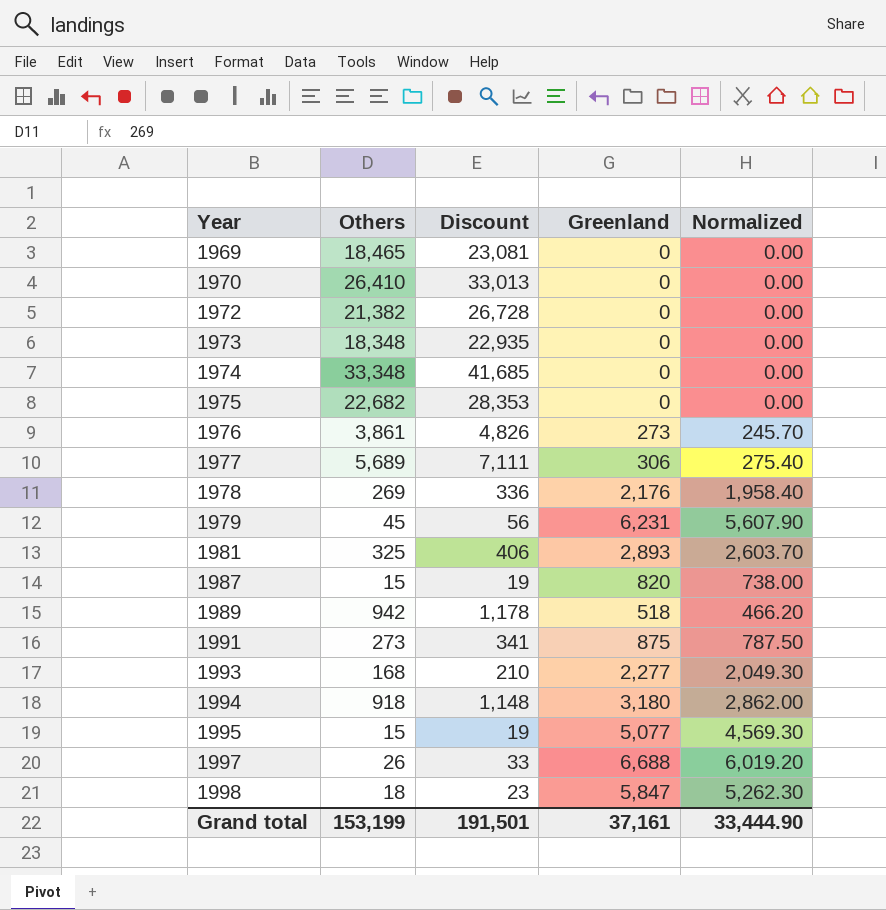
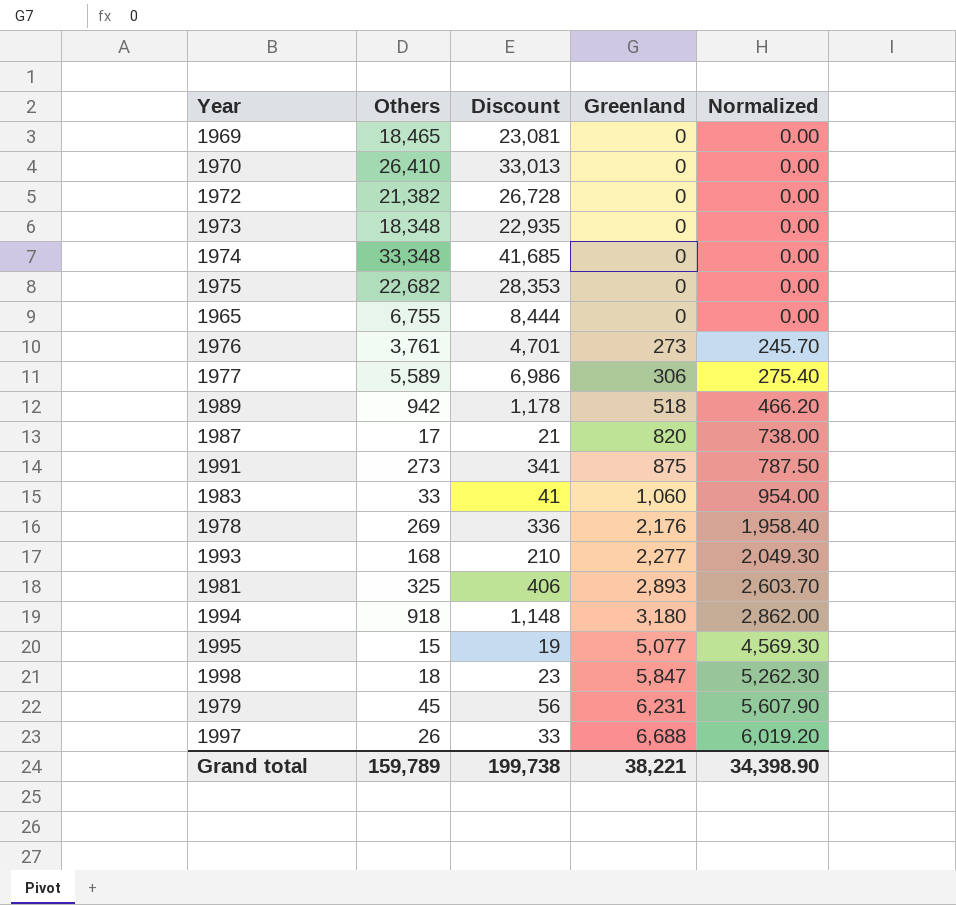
row order: Year ascending -> Greenland ascending
row 1965: none -> 6,755 | 8,444 | 0 | 0.00
1976 | Others: 3,861 -> 3,761
1976 | Discount: 4,826 -> 4,701
1977 | Others: 5,689 -> 5,589
1977 | Discount: 7,111 -> 6,986
1987 | Others: 15 -> 17
1987 | Discount: 19 -> 21
row 1983: none -> 33 | 41 | 1,060 | 954.00
Grand total | Others: 153,199 -> 159,789
Grand total | Discount: 191,501 -> 199,738
Grand total | Greenland: 37,161 -> 38,221
Grand total | Normalized: 33,444.90 -> 34,398.90

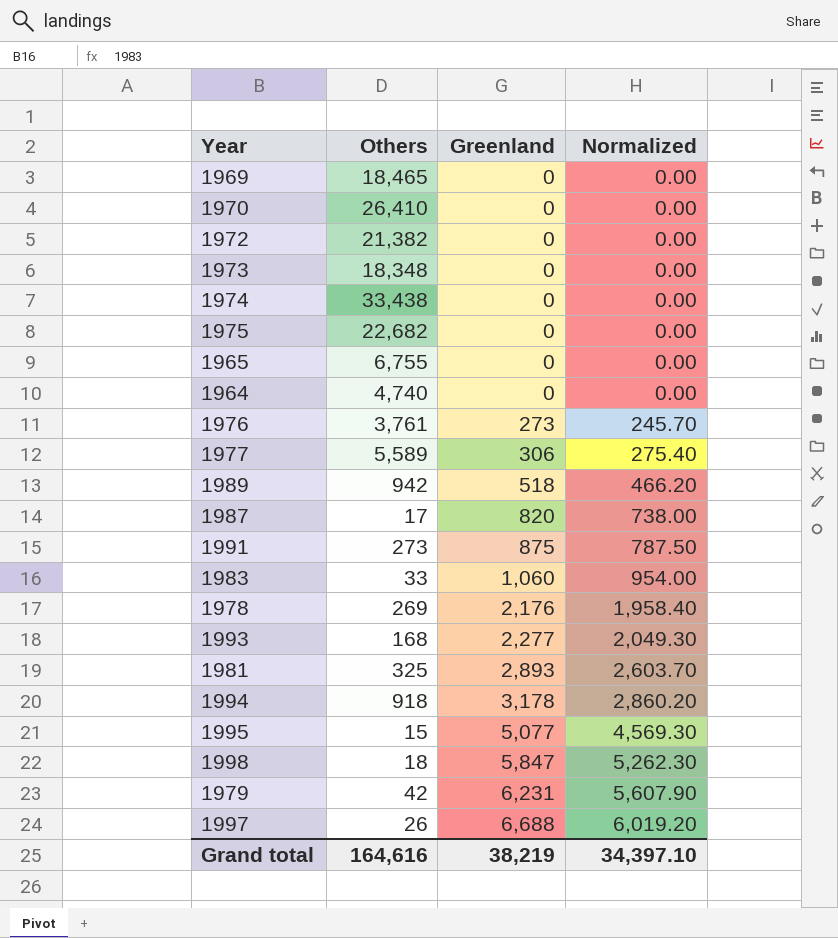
column Discount | formula: [Others] * 1.25 -> none
1974 | Others: 33,348 -> 33,438
row 1964: none -> 4,740 | 0 | 0.00
1994 | Greenland: 3,180 -> 3,178
1994 | Normalized: 2,862.00 -> 2,860.20
1979 | Others: 45 -> 42
Grand total | Others: 159,789 -> 164,616
Grand total | Greenland: 38,221 -> 38,219
Grand total | Normalized: 34,398.90 -> 34,397.10

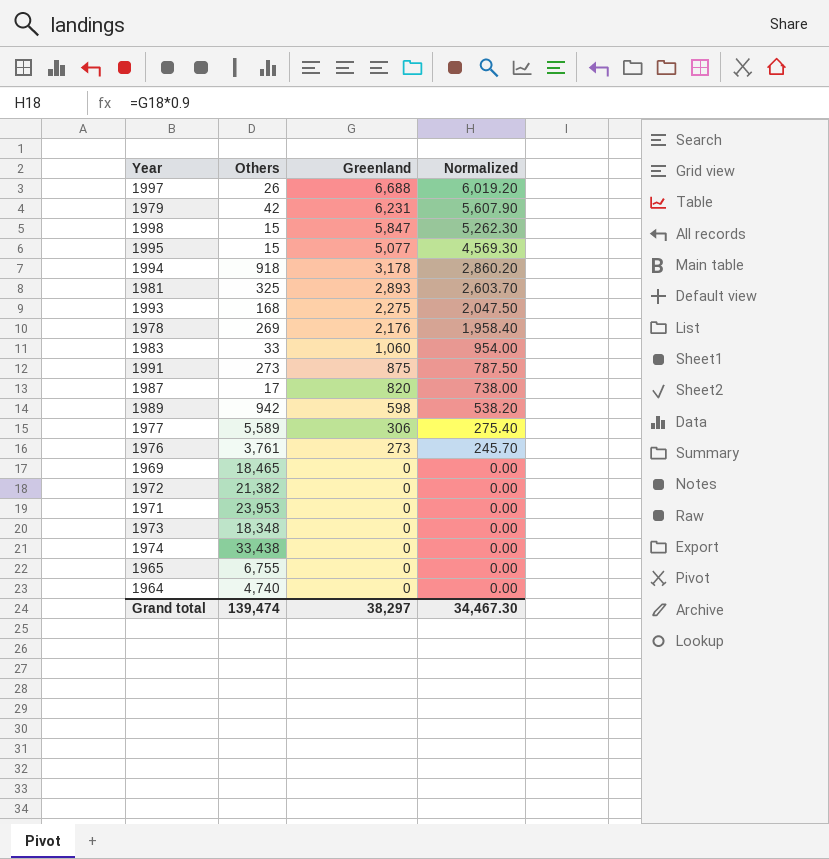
row order: Greenland ascending -> Greenland descending
row 1970: 26,410 | 0 | 0.00 -> none
row 1975: 22,682 | 0 | 0.00 -> none
1998 | Others: 18 -> 15
1993 | Greenland: 2,277 -> 2,275
1993 | Normalized: 2,049.30 -> 2,047.50
1989 | Greenland: 518 -> 598
1989 | Normalized: 466.20 -> 538.20
row 1971: none -> 23,953 | 0 | 0.00
Grand total | Others: 164,616 -> 139,474
Grand total | Greenland: 38,219 -> 38,297
Grand total | Normalized: 34,397.10 -> 34,467.30

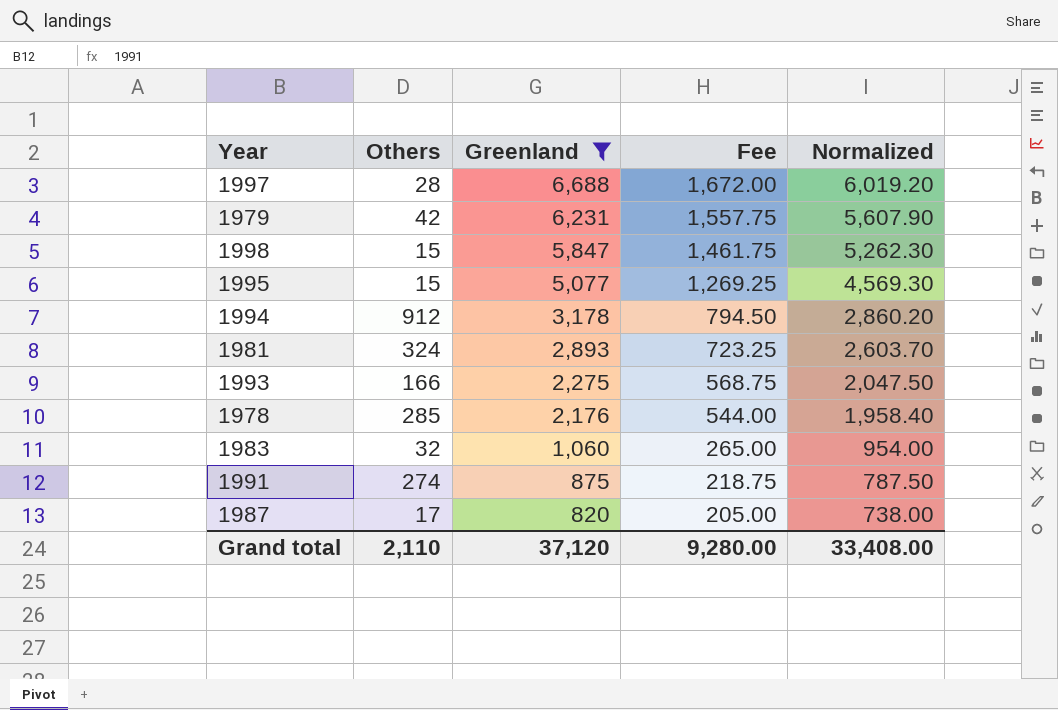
filter: none -> Greenland >= 820
column Fee | formula: none -> [Greenland] * 0.25
1997 | Others: 26 -> 28
1994 | Others: 918 -> 912
1981 | Others: 325 -> 324
1993 | Others: 168 -> 166
1978 | Others: 269 -> 285
1983 | Others: 33 -> 32
1991 | Others: 273 -> 274
Grand total | Others: 139,474 -> 2,110
Grand total | Greenland: 38,297 -> 37,120
Grand total | Normalized: 34,467.30 -> 33,408.00

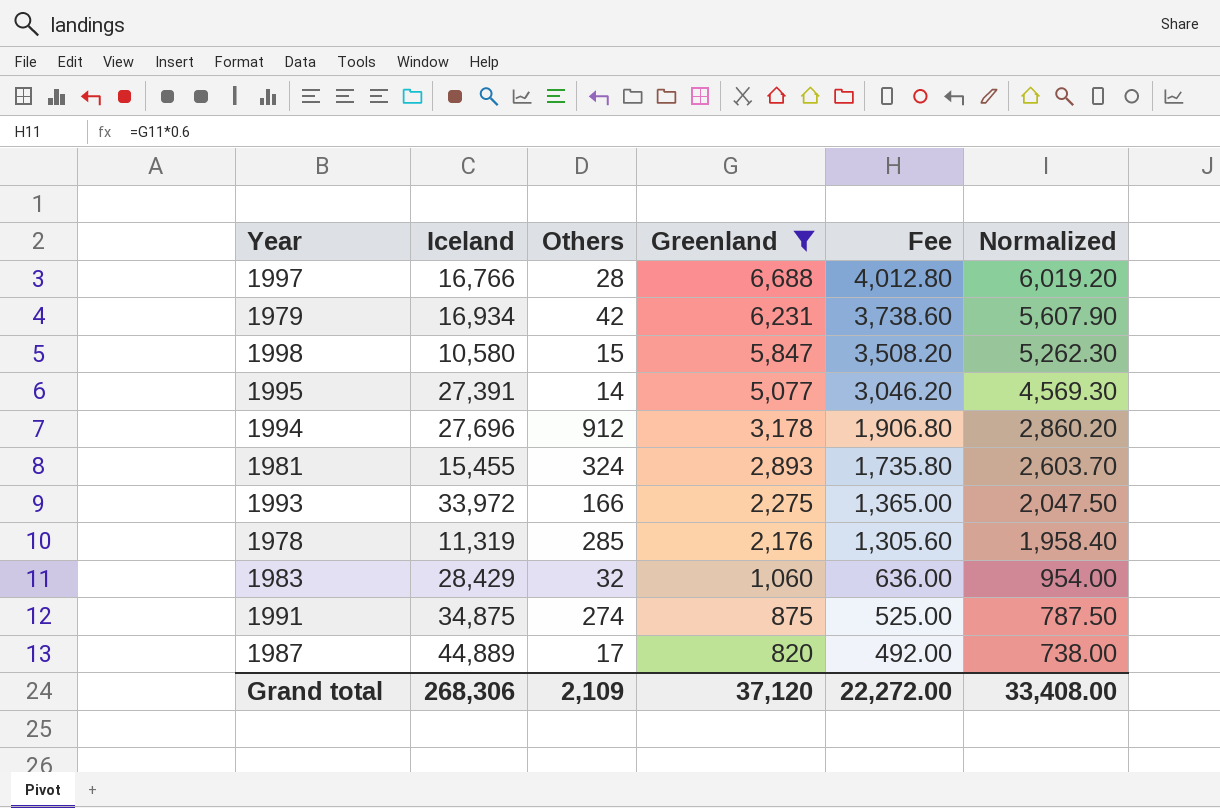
column Iceland | position: none -> 2
column Fee | formula: [Greenland] * 0.25 -> [Greenland] * 0.6
1995 | Others: 15 -> 14
Grand total | Others: 2,110 -> 2,109
Grand total | Fee: 9,280.00 -> 22,272.00

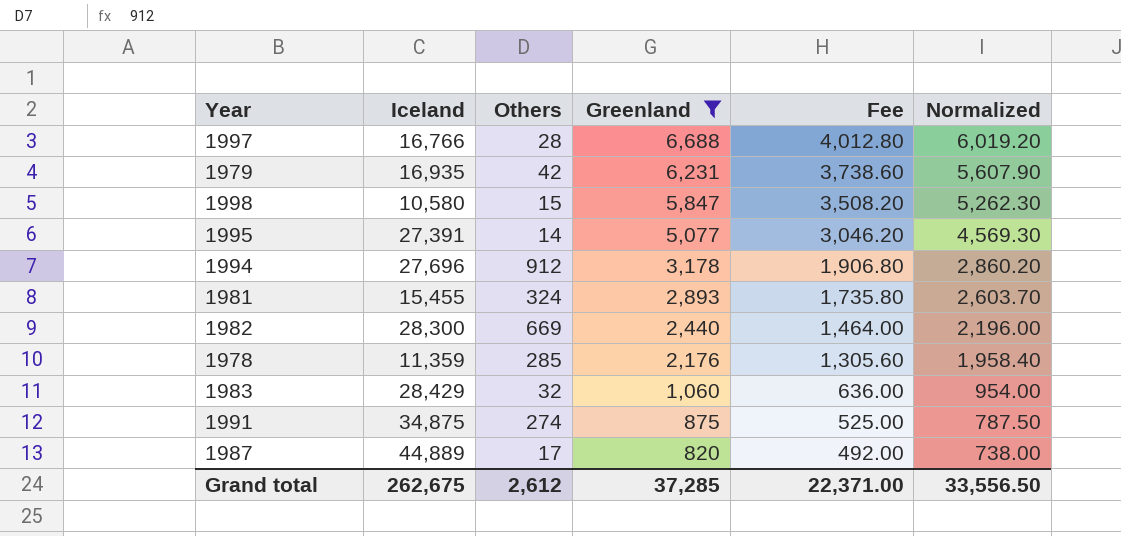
row 1993: 33,972 | 166 | 2,275 | 1,365.00 | 2,047.50 -> none
1979 | Iceland: 16,934 -> 16,935
row 1982: none -> 28,300 | 669 | 2,440 | 1,464.00 | 2,196.00
1978 | Iceland: 11,319 -> 11,359
Grand total | Iceland: 268,306 -> 262,675
Grand total | Others: 2,109 -> 2,612
Grand total | Greenland: 37,120 -> 37,285
Grand total | Fee: 22,272.00 -> 22,371.00
Grand total | Normalized: 33,408.00 -> 33,556.50

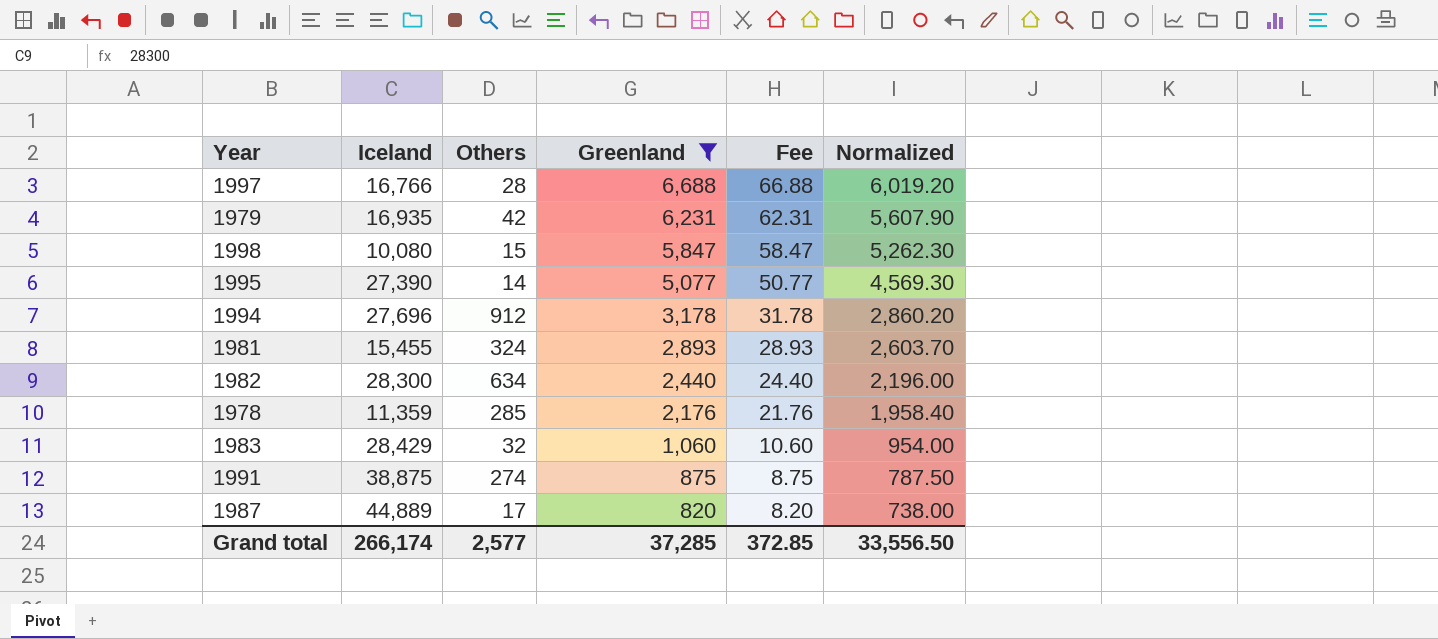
column Fee | formula: [Greenland] * 0.6 -> [Greenland] * 0.01
1998 | Iceland: 10,580 -> 10,080
1995 | Iceland: 27,391 -> 27,390
1982 | Others: 669 -> 634
1991 | Iceland: 34,875 -> 38,875
Grand total | Iceland: 262,675 -> 266,174
Grand total | Others: 2,612 -> 2,577
Grand total | Fee: 22,371.00 -> 372.85

